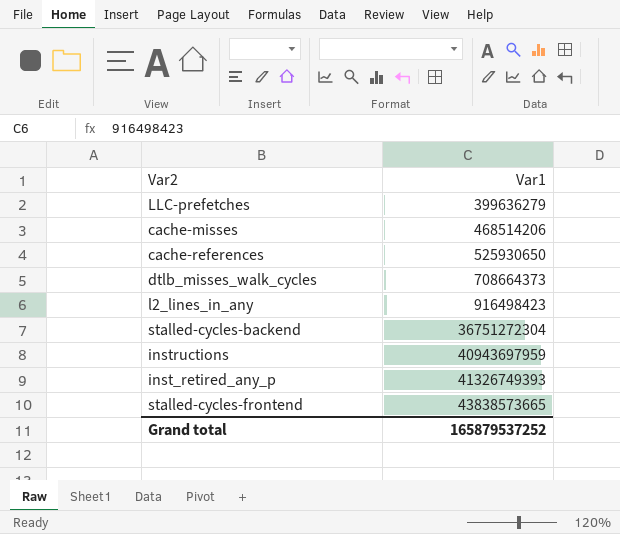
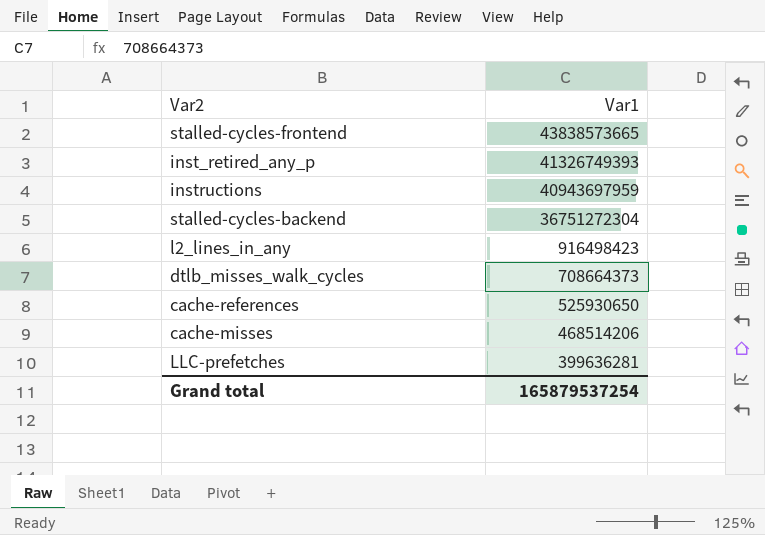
row order: Var1 ascending -> Var1 descending
LLC-prefetches | Var1: 399636279 -> 399636281
Grand total | Var1: 165879537252 -> 165879537254

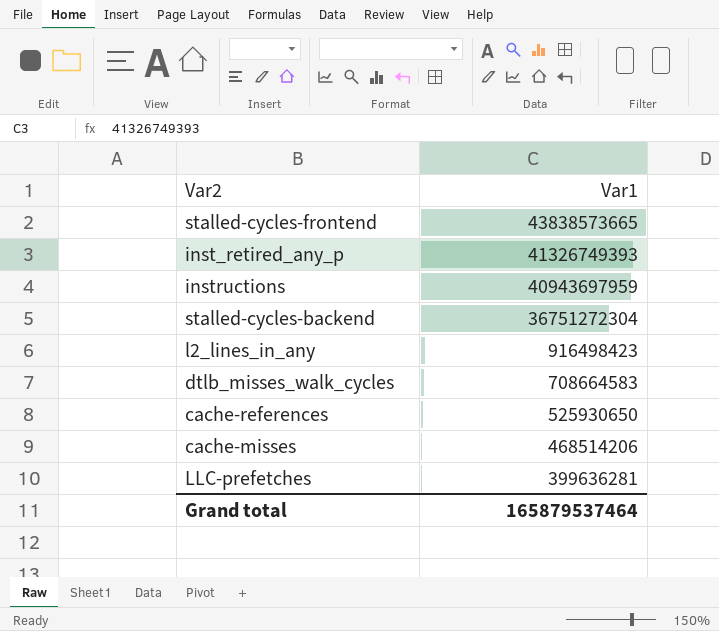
dtlb_misses_walk_cycles | Var1: 708664373 -> 708664583
Grand total | Var1: 165879537254 -> 165879537464

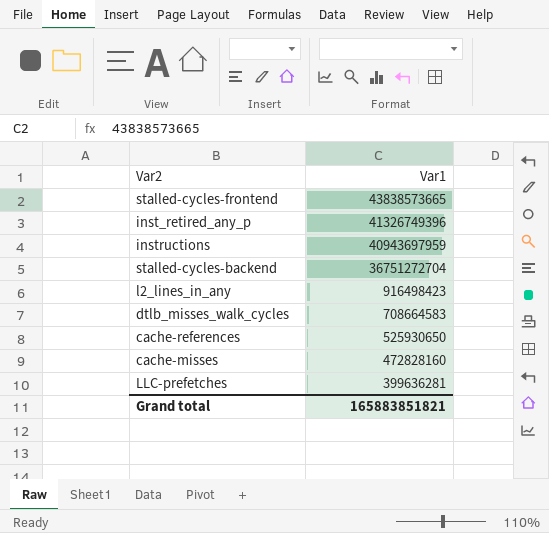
inst_retired_any_p | Var1: 41326749393 -> 41326749396
stalled-cycles-backend | Var1: 36751272304 -> 36751272704
cache-misses | Var1: 468514206 -> 472828160
Grand total | Var1: 165879537464 -> 165883851821

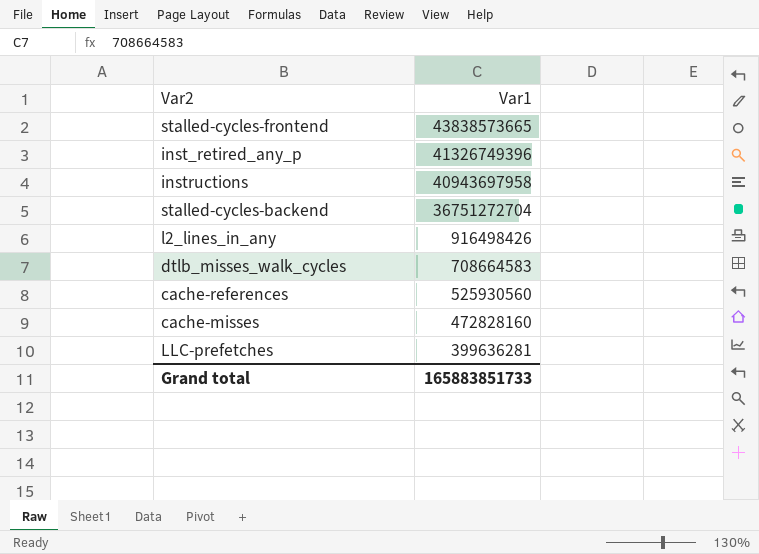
instructions | Var1: 40943697959 -> 40943697958
l2_lines_in_any | Var1: 916498423 -> 916498426
cache-references | Var1: 525930650 -> 525930560
Grand total | Var1: 165883851821 -> 165883851733

